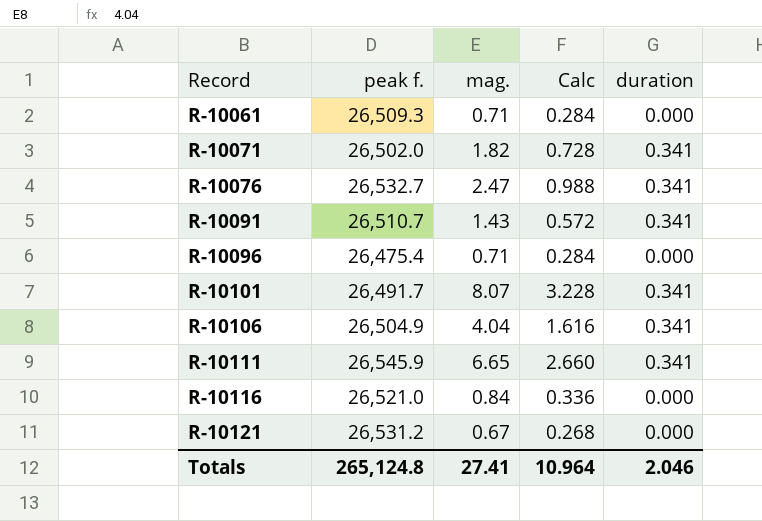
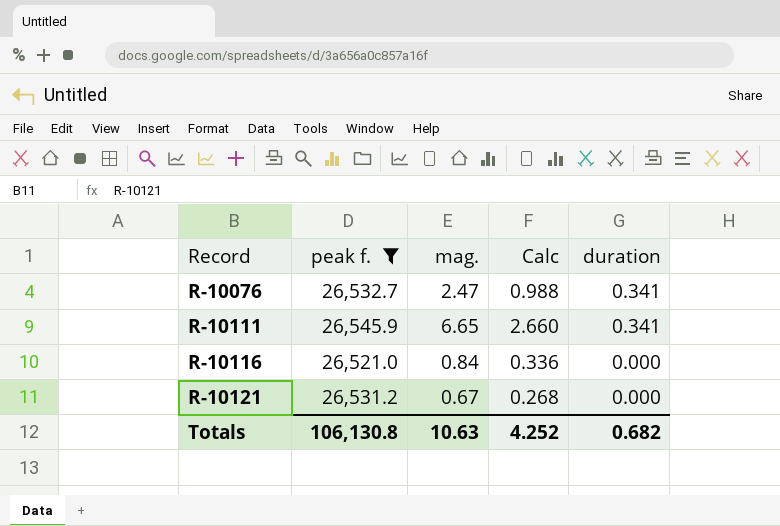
filter: none -> peak f. >= 26,521.0
Totals | peak f.: 265,124.8 -> 106,130.8
Totals | mag.: 27.41 -> 10.63
Totals | Calc: 10.964 -> 4.252
Totals | duration: 2.046 -> 0.682

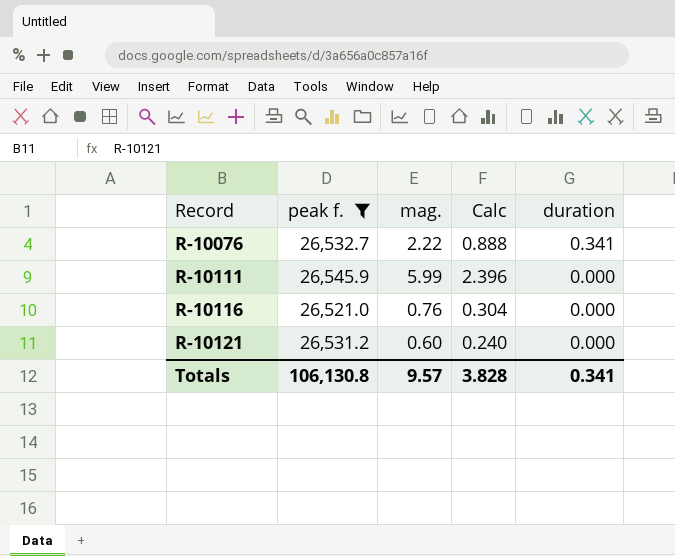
R-10076 | mag.: 2.47 -> 2.22
R-10076 | Calc: 0.988 -> 0.888
R-10111 | mag.: 6.65 -> 5.99
R-10111 | Calc: 2.660 -> 2.396
R-10111 | duration: 0.341 -> 0.000
R-10116 | mag.: 0.84 -> 0.76
R-10116 | Calc: 0.336 -> 0.304
R-10121 | mag.: 0.67 -> 0.60
R-10121 | Calc: 0.268 -> 0.240
Totals | mag.: 10.63 -> 9.57
Totals | Calc: 4.252 -> 3.828
Totals | duration: 0.682 -> 0.341

